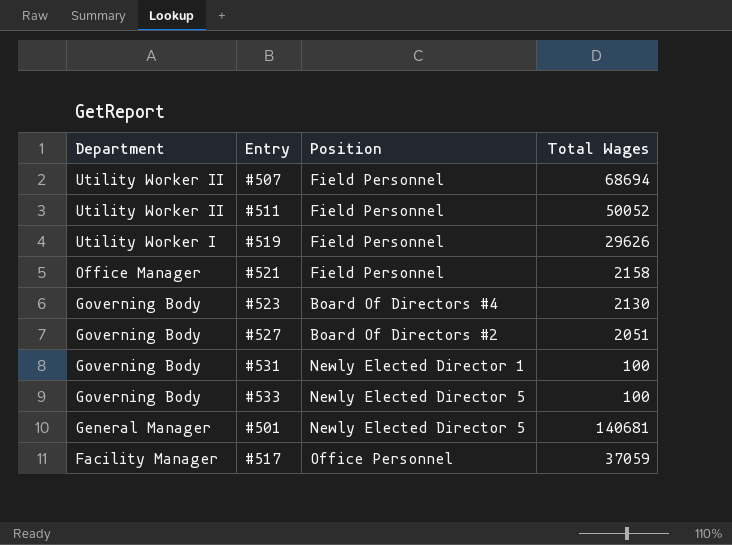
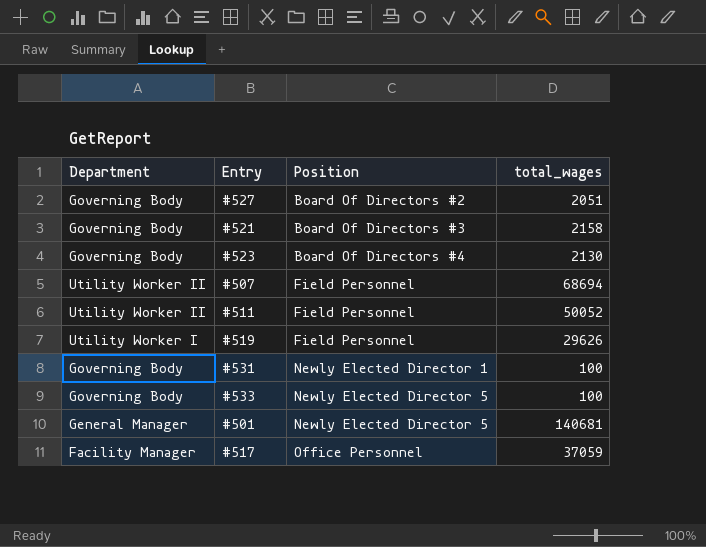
row order: Department descending -> Position ascending
column name: Total Wages -> total_wages
#521 | Department: Office Manager -> Governing Body
#521 | Position: Field Personnel -> Board Of Directors #3

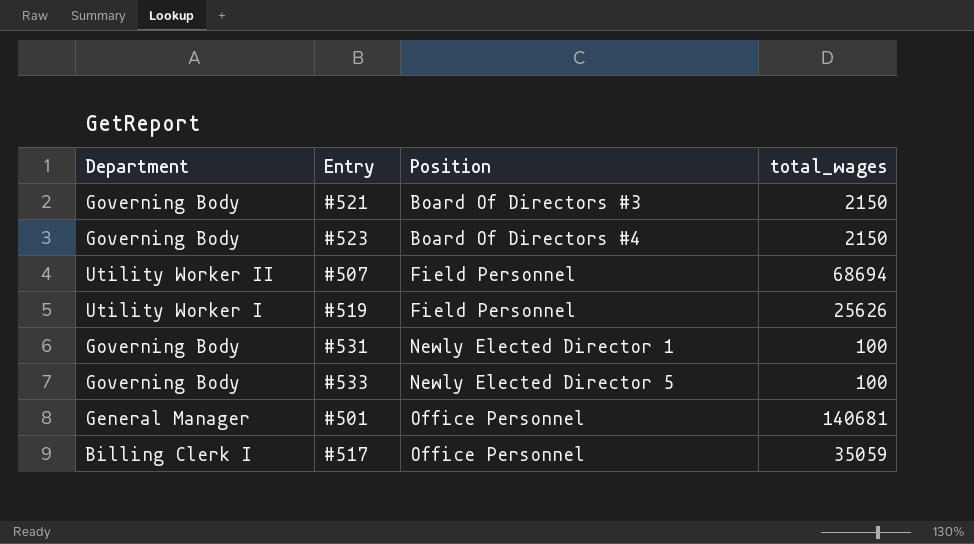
row #527: Governing Body | Board Of Directors #2 | 2051 -> none
row #511: Utility Worker II | Field Personnel | 50052 -> none
#521 | total_wages: 2158 -> 2150
#523 | total_wages: 2130 -> 2150
#519 | total_wages: 29626 -> 25626
#501 | Position: Newly Elected Director 5 -> Office Personnel
#517 | Department: Facility Manager -> Billing Clerk I
#517 | total_wages: 37059 -> 35059

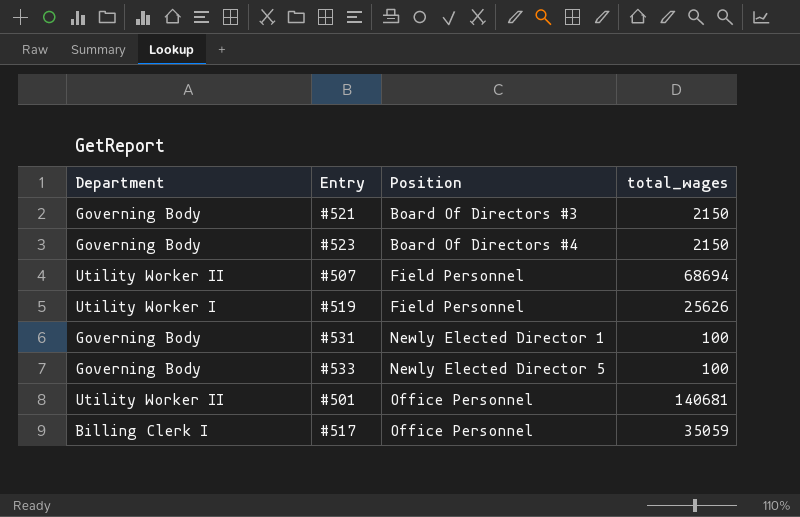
#501 | Department: General Manager -> Utility Worker II

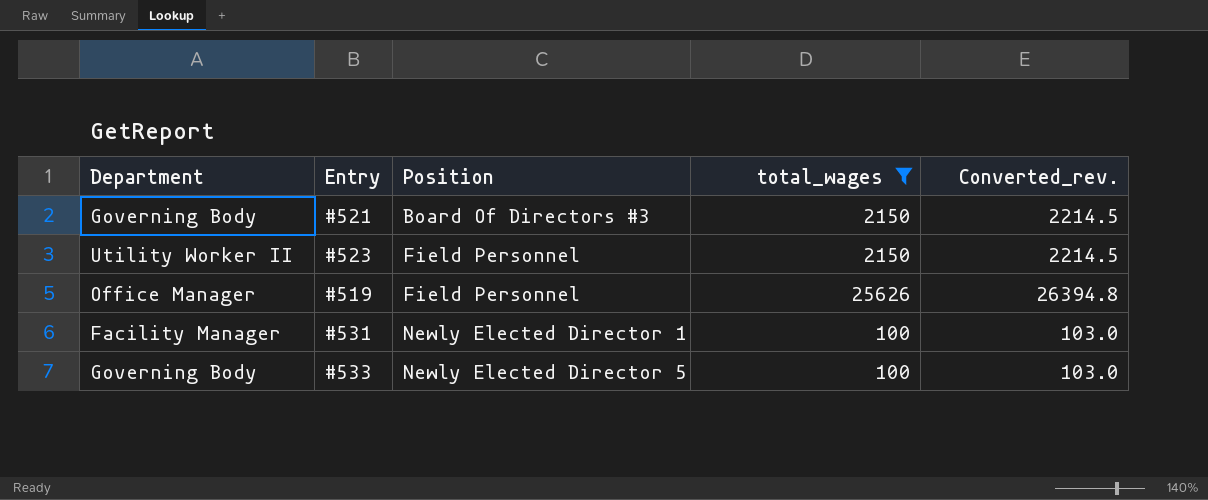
filter: none -> total_wages <= 25626
column Converted_rev. | formula: none -> [total_wages] * 1.03
#523 | Department: Governing Body -> Utility Worker II
#523 | Position: Board Of Directors #4 -> Field Personnel
#519 | Department: Utility Worker I -> Office Manager
#531 | Department: Governing Body -> Facility Manager

